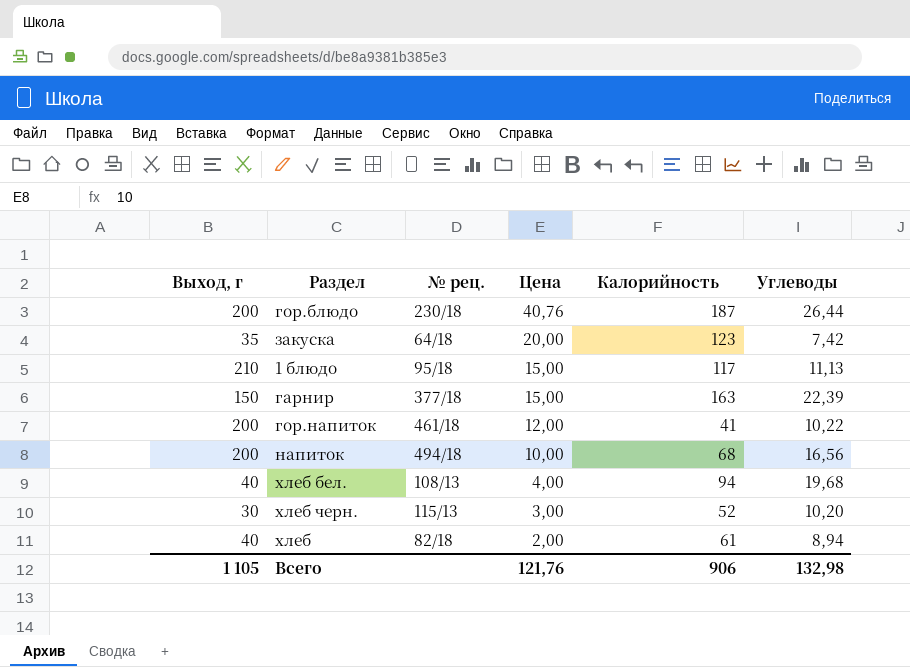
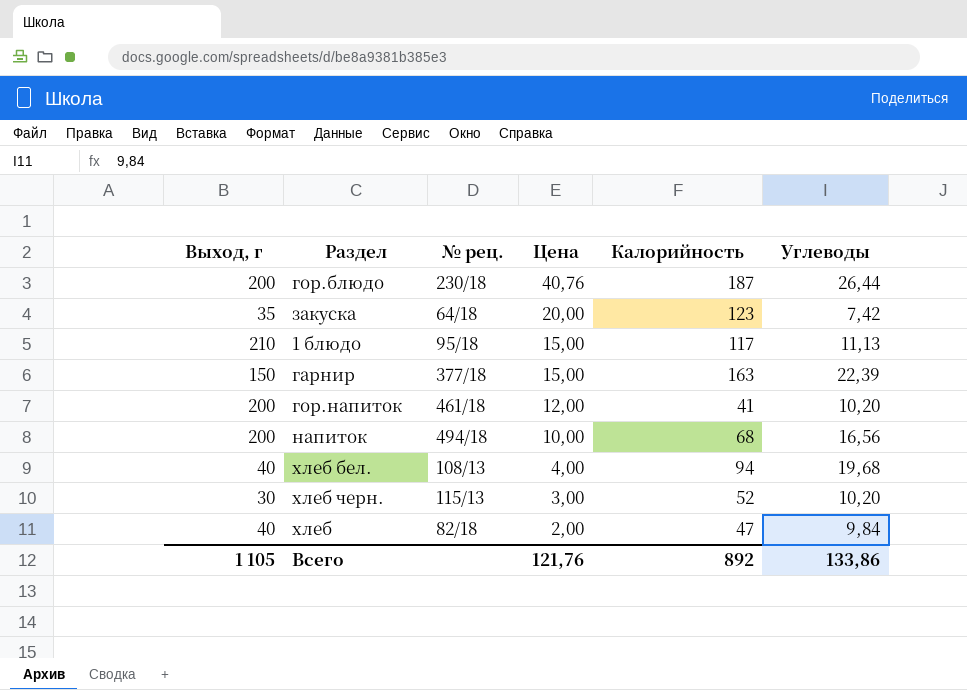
гор.напиток | Углеводы: 10,22 -> 10,20
хлеб | Калорийность: 61 -> 47
хлеб | Углеводы: 8,94 -> 9,84
Всего | Калорийность: 906 -> 892
Всего | Углеводы: 132,98 -> 133,86

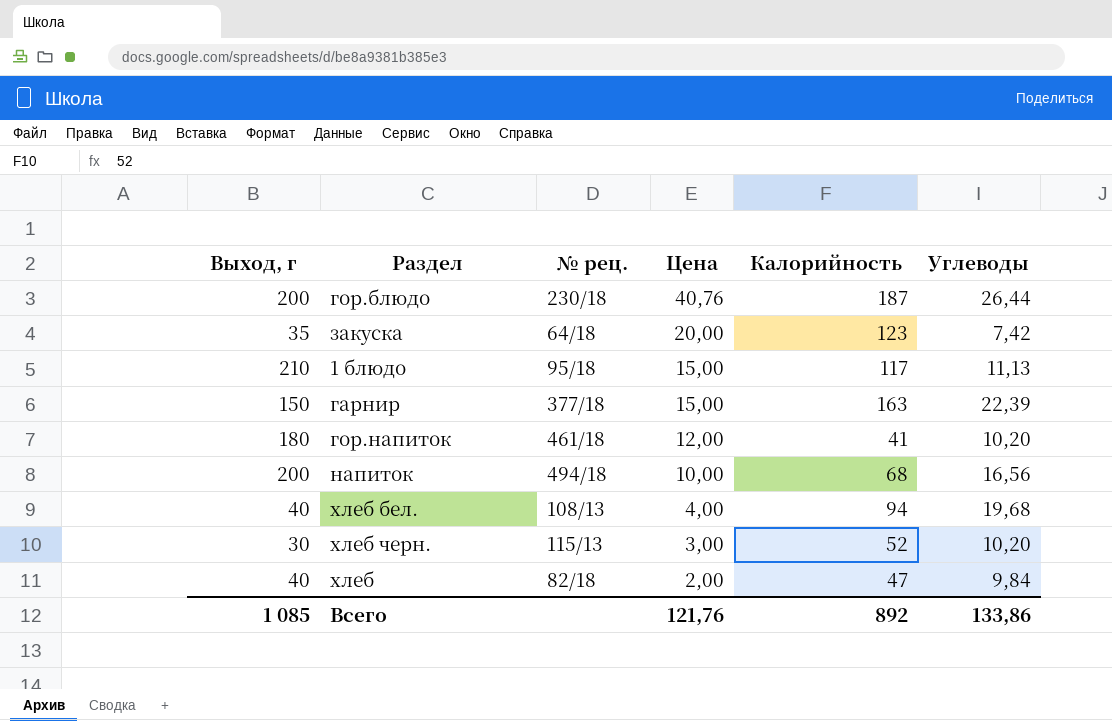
гор.напиток | Выход, г: 200 -> 180
Всего | Выход, г: 1 105 -> 1 085

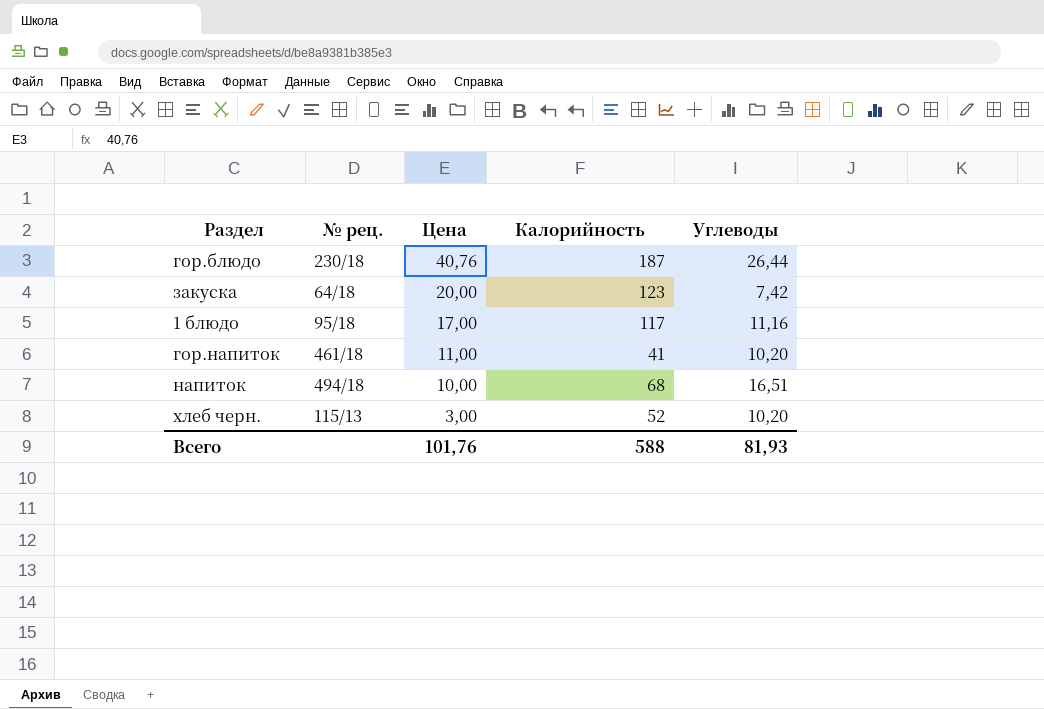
column Выход, г | position: 1 -> none
row гарнир: 150 | 377/18 | 15,00 | 163 | 22,39 -> none
row хлеб бел.: 40 | 108/13 | 4,00 | 94 | 19,68 -> none
row хлеб: 40 | 82/18 | 2,00 | 47 | 9,84 -> none
1 блюдо | Цена: 15,00 -> 17,00
1 блюдо | Углеводы: 11,13 -> 11,16
гор.напиток | Цена: 12,00 -> 11,00
напиток | Углеводы: 16,56 -> 16,51
Всего | Цена: 121,76 -> 101,76
Всего | Калорийность: 892 -> 588
Всего | Углеводы: 133,86 -> 81,93

